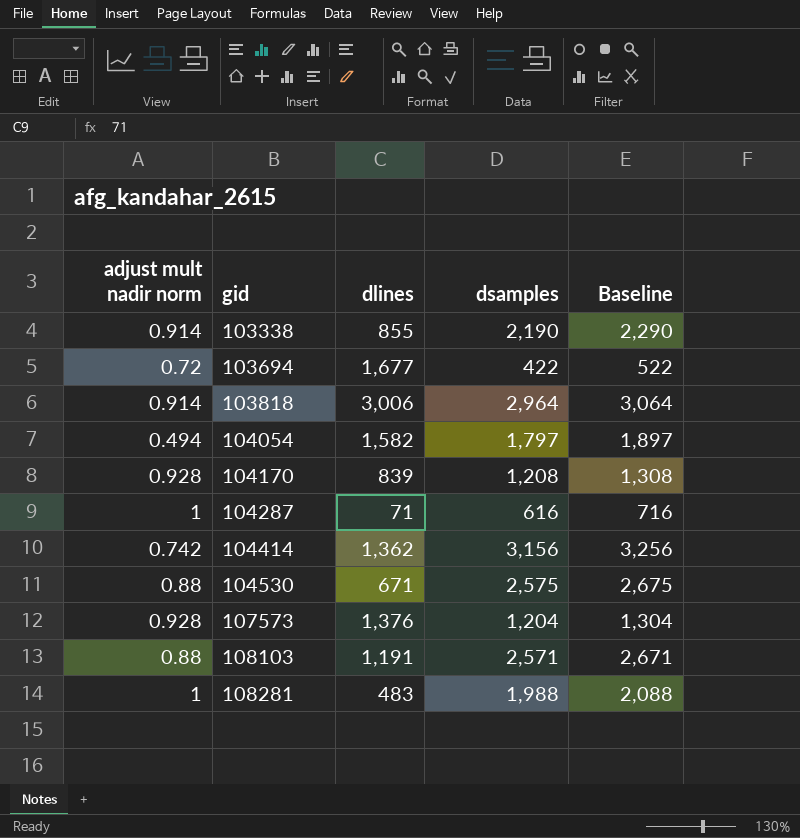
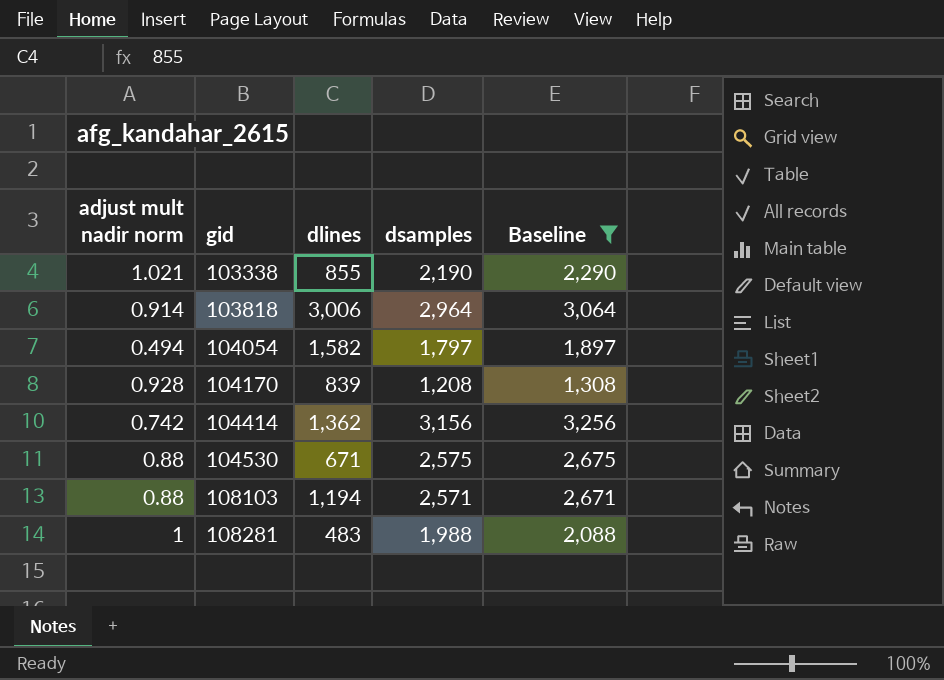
filter: none -> Baseline >= 1,308
103338 | adjust mult nadir norm: 0.914 -> 1.021
108103 | dlines: 1,191 -> 1,194

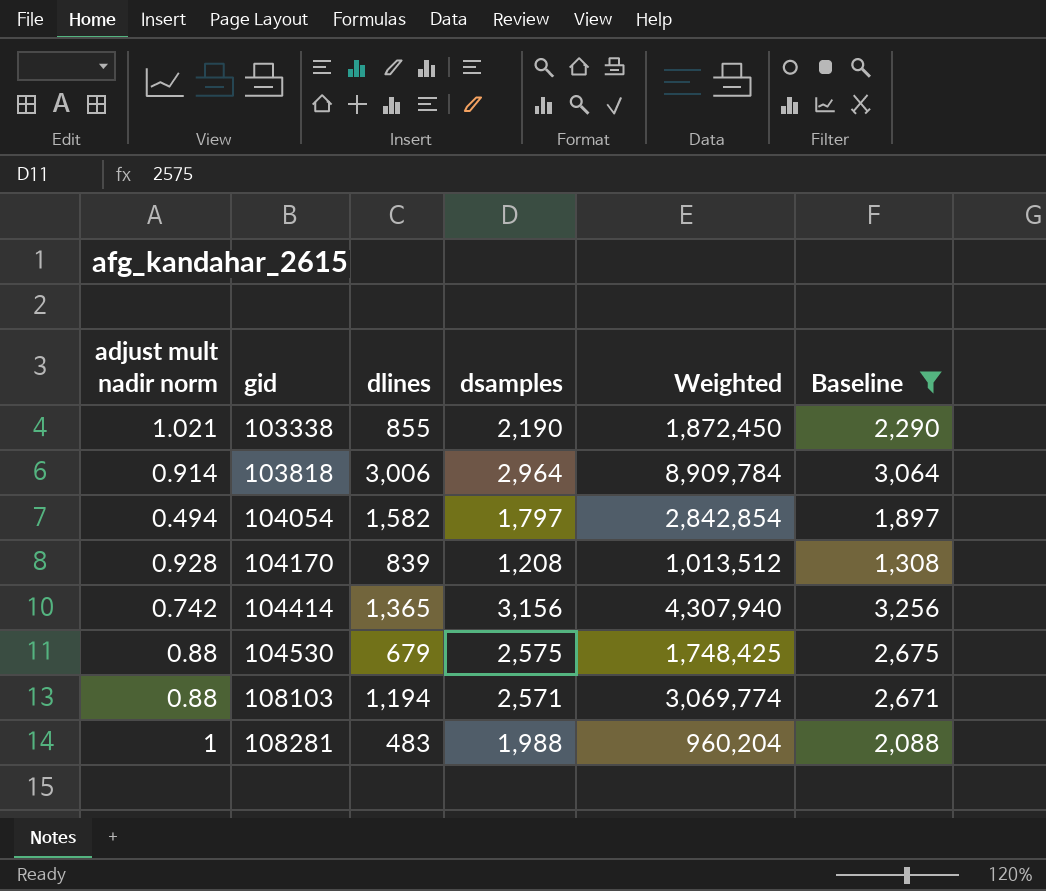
column Weighted | formula: none -> [dlines] * [dsamples]
104414 | dlines: 1,362 -> 1,365
104530 | dlines: 671 -> 679

